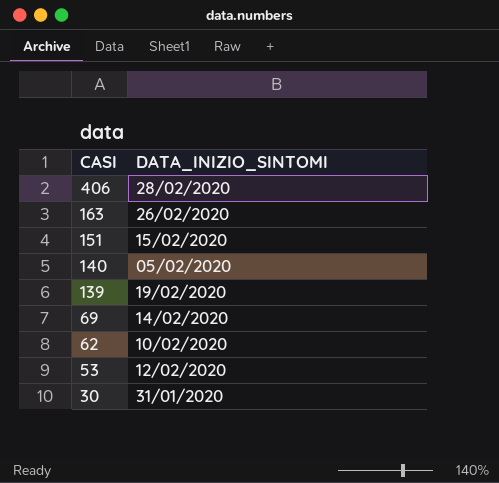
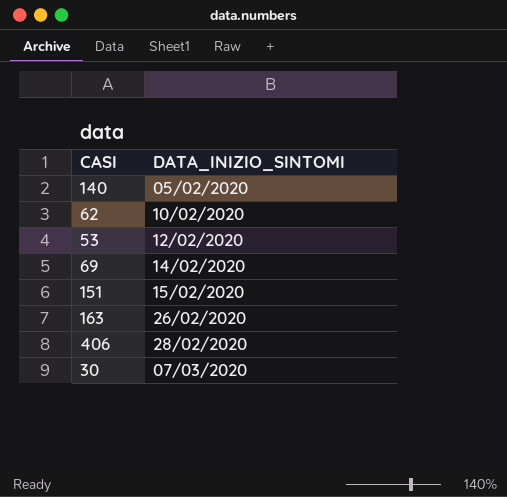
row order: CASI descending -> DATA_INIZIO_SINTOMI ascending
row 139: 19/02/2020 -> none
30 | DATA_INIZIO_SINTOMI: 31/01/2020 -> 07/03/2020

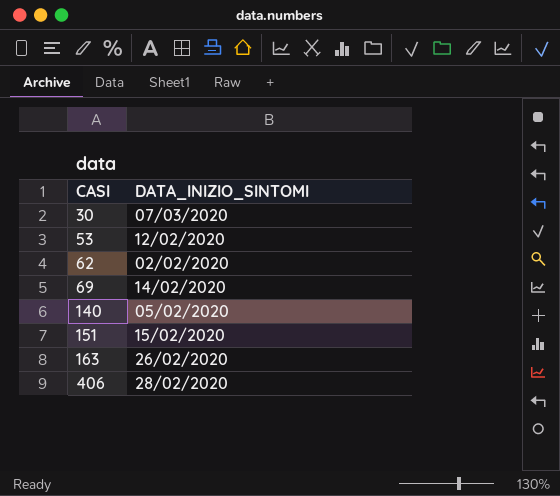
row order: DATA_INIZIO_SINTOMI ascending -> CASI ascending
62 | DATA_INIZIO_SINTOMI: 10/02/2020 -> 02/02/2020

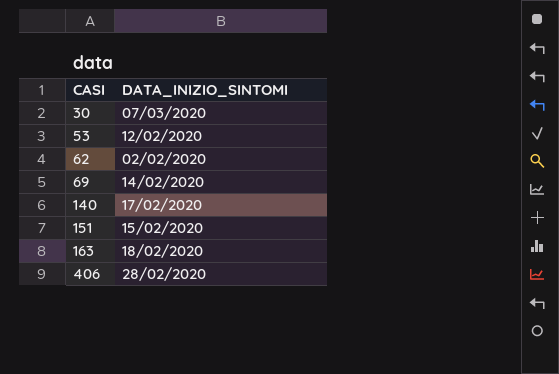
140 | DATA_INIZIO_SINTOMI: 05/02/2020 -> 17/02/2020
163 | DATA_INIZIO_SINTOMI: 26/02/2020 -> 18/02/2020

